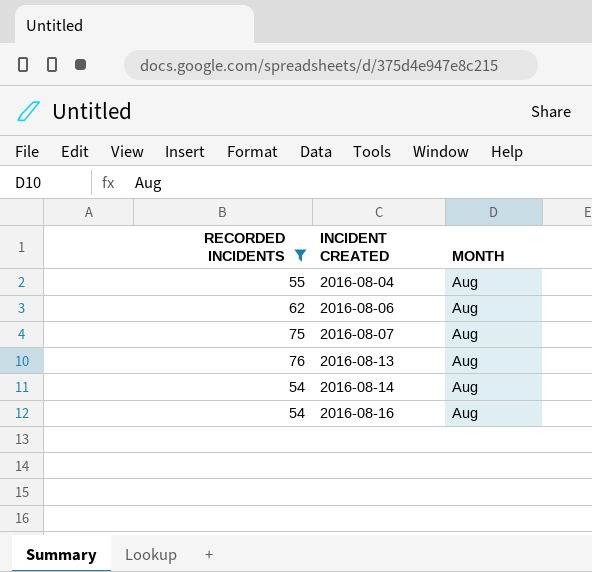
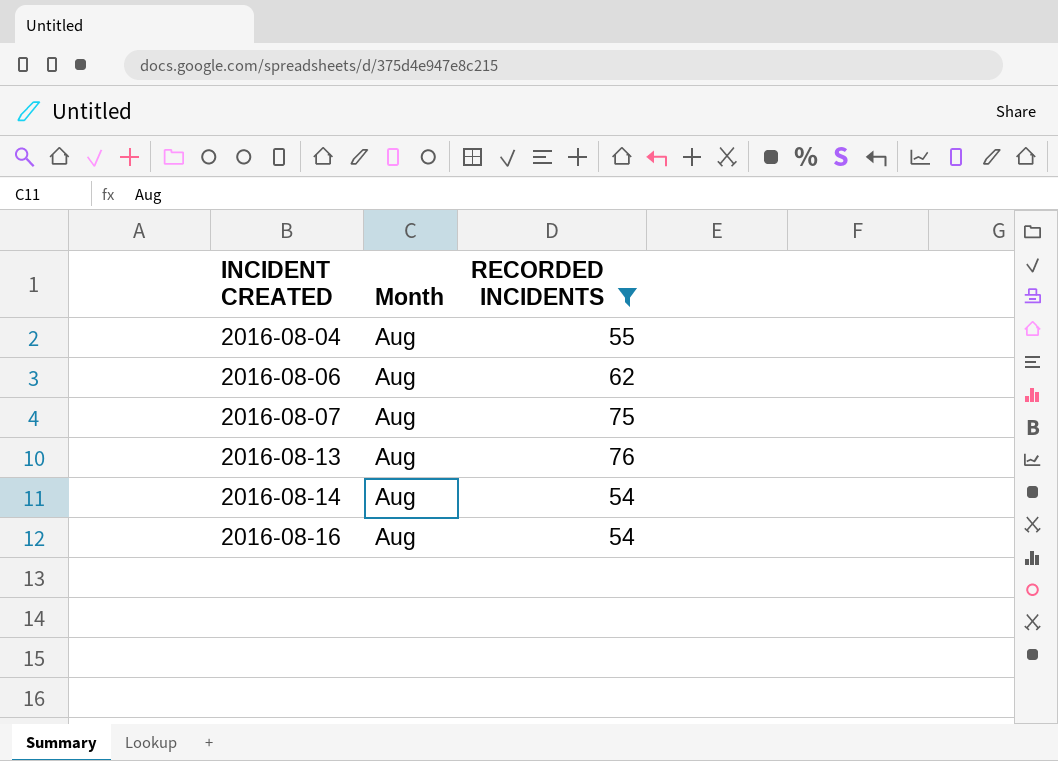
column name: MONTH -> Month
column RECORDED INCIDENTS | position: 1 -> 3

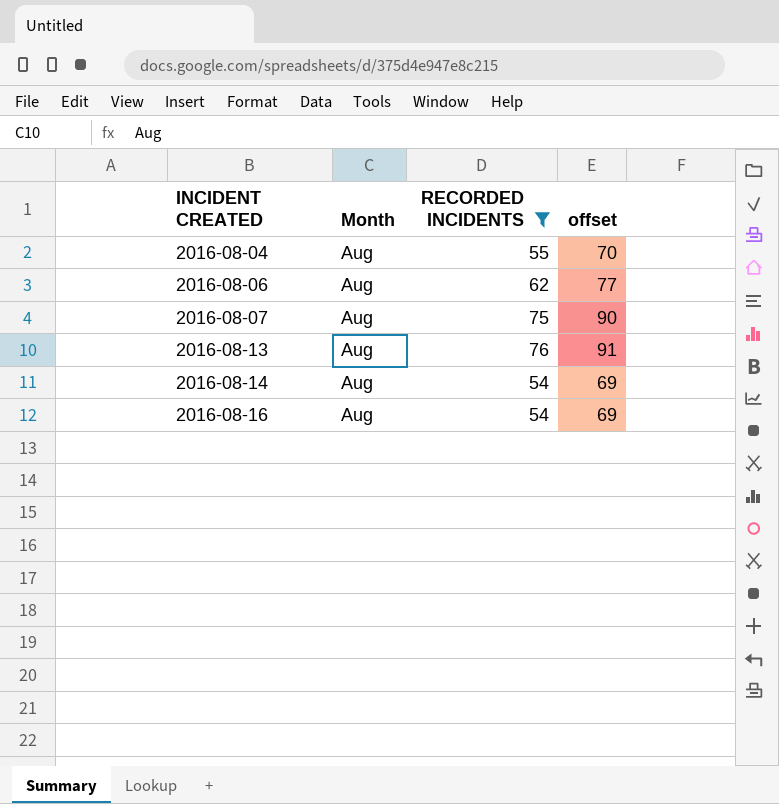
column offset | formula: none -> [RECORDED INCIDENTS] + 15

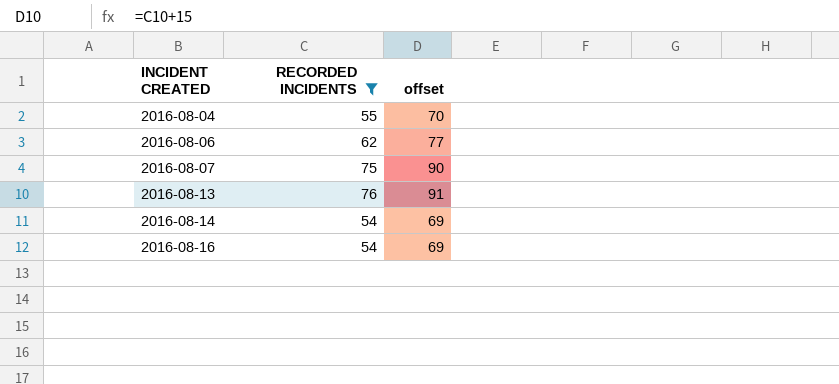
column Month | position: 2 -> none

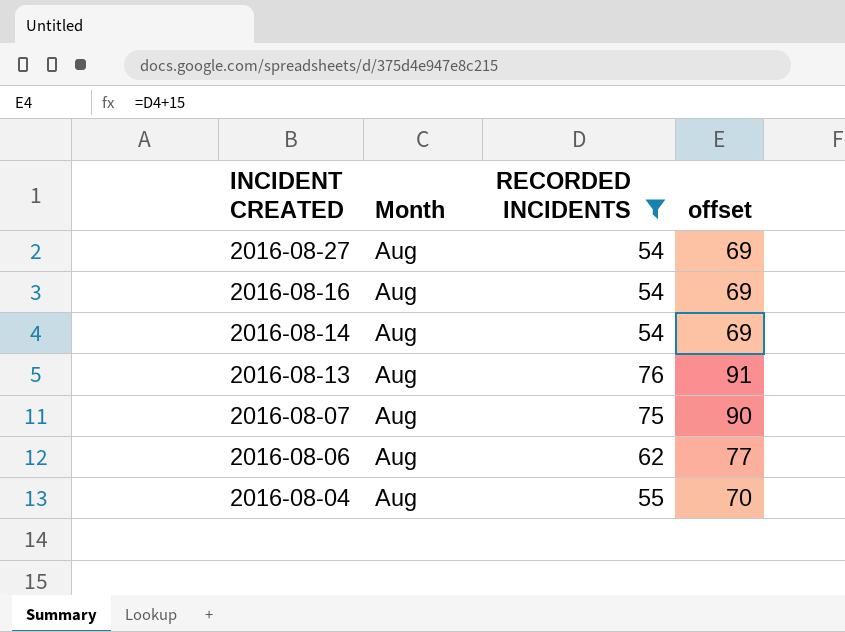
row order: INCIDENT CREATED ascending -> INCIDENT CREATED descending
column Month | position: none -> 2
row 2016-08-27: none -> Aug | 54 | 69

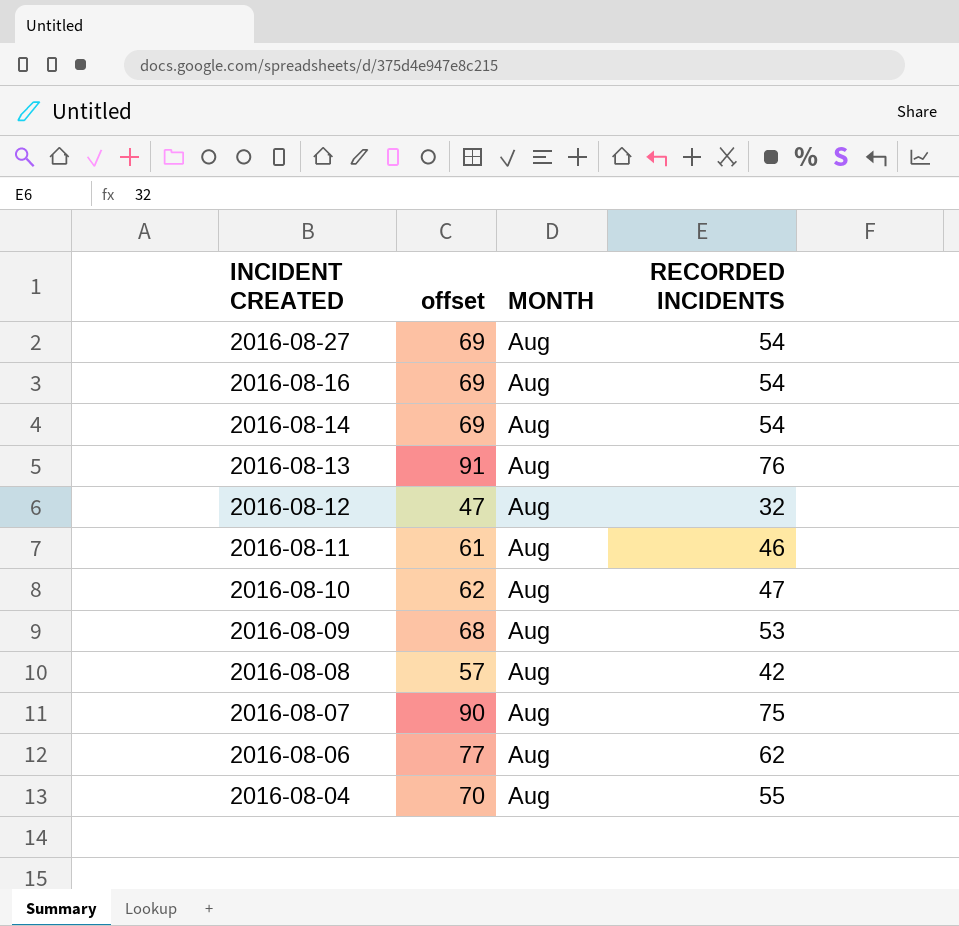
filter: RECORDED INCIDENTS >= 54 -> none
column offset | position: 4 -> 2
column name: Month -> MONTH

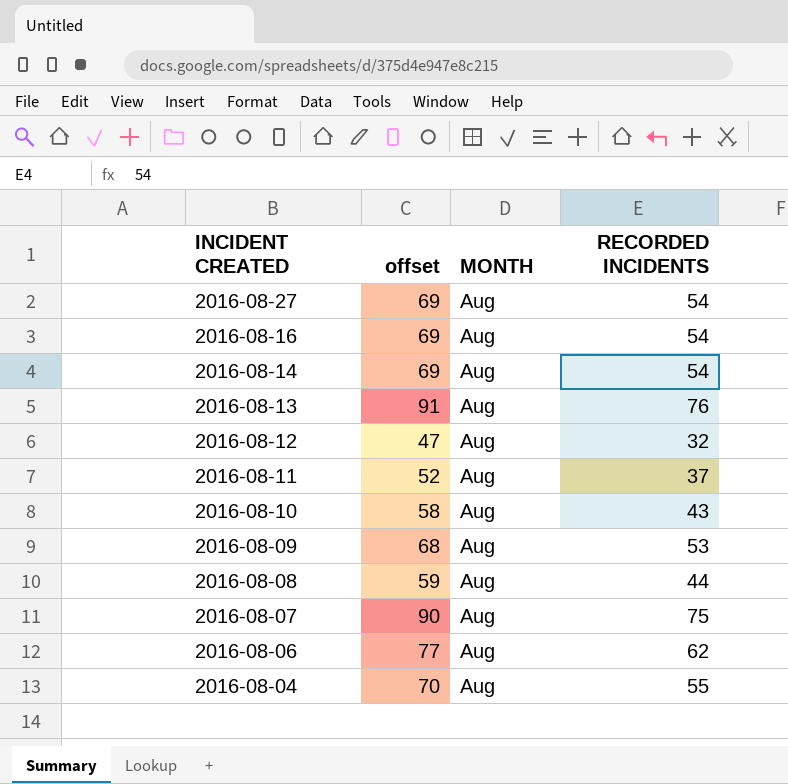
2016-08-11 | offset: 61 -> 52
2016-08-11 | RECORDED INCIDENTS: 46 -> 37
2016-08-10 | offset: 62 -> 58
2016-08-10 | RECORDED INCIDENTS: 47 -> 43
2016-08-08 | offset: 57 -> 59
2016-08-08 | RECORDED INCIDENTS: 42 -> 44

